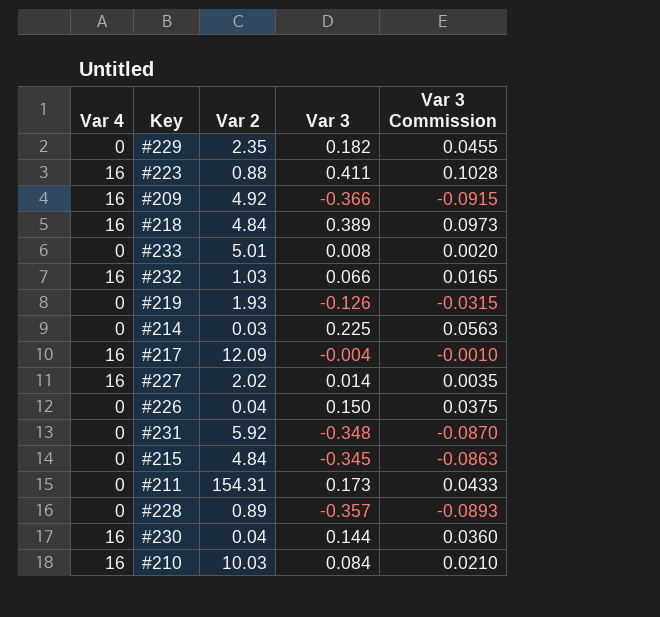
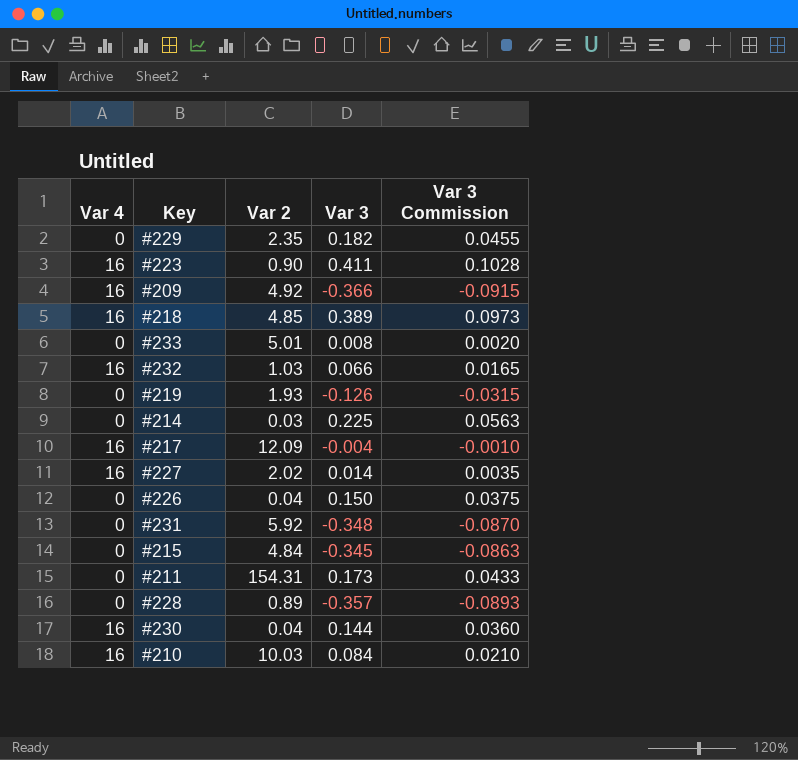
#223 | Var 2: 0.88 -> 0.90
#218 | Var 2: 4.84 -> 4.85

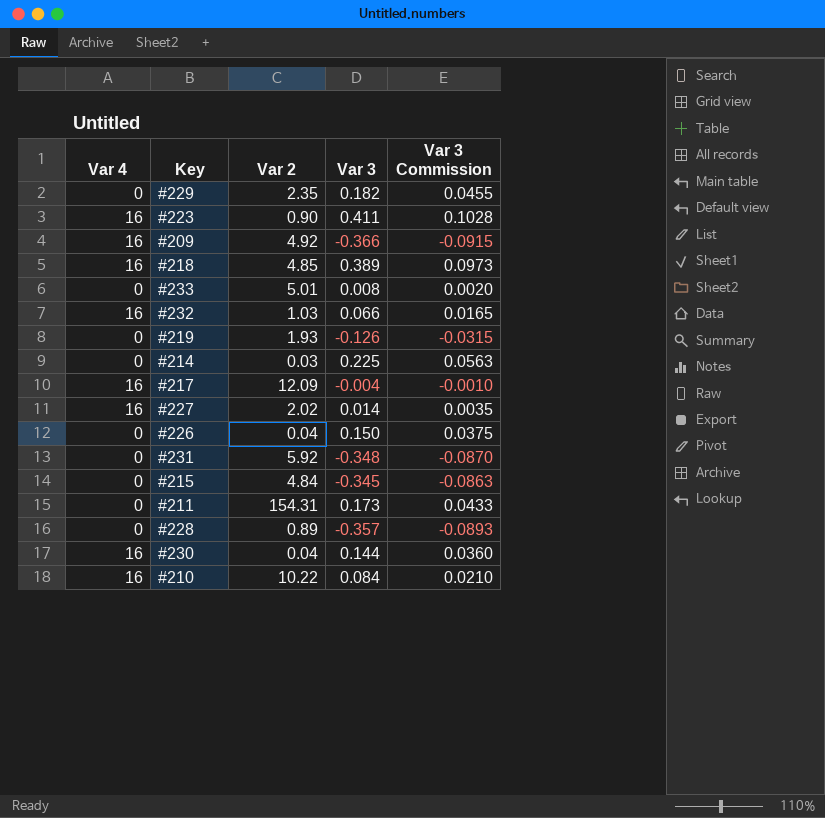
#210 | Var 2: 10.03 -> 10.22

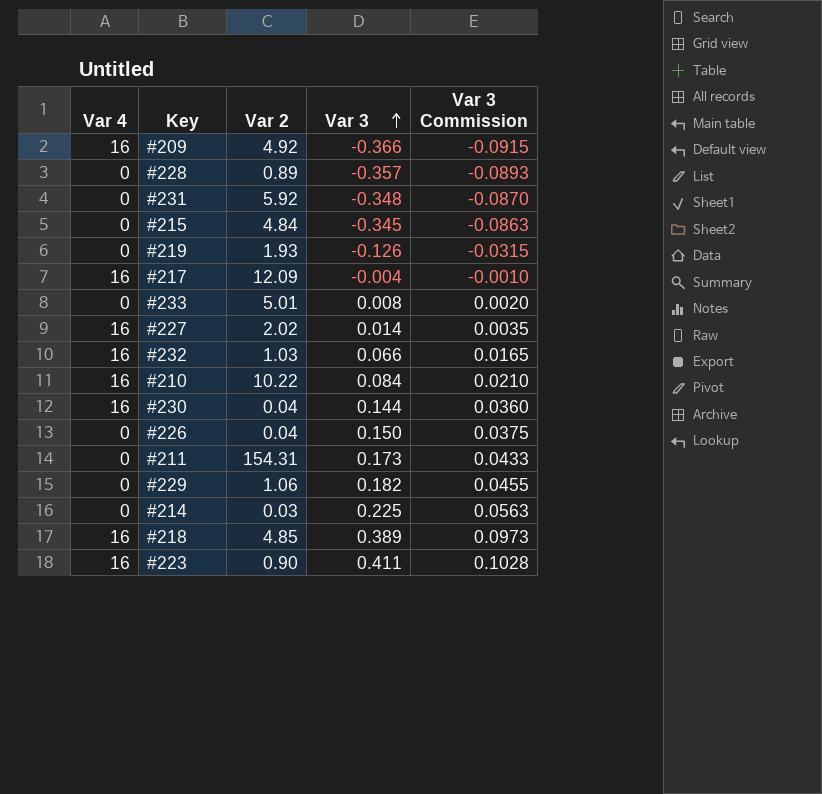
row order: none -> Var 3 ascending
#229 | Var 2: 2.35 -> 1.06

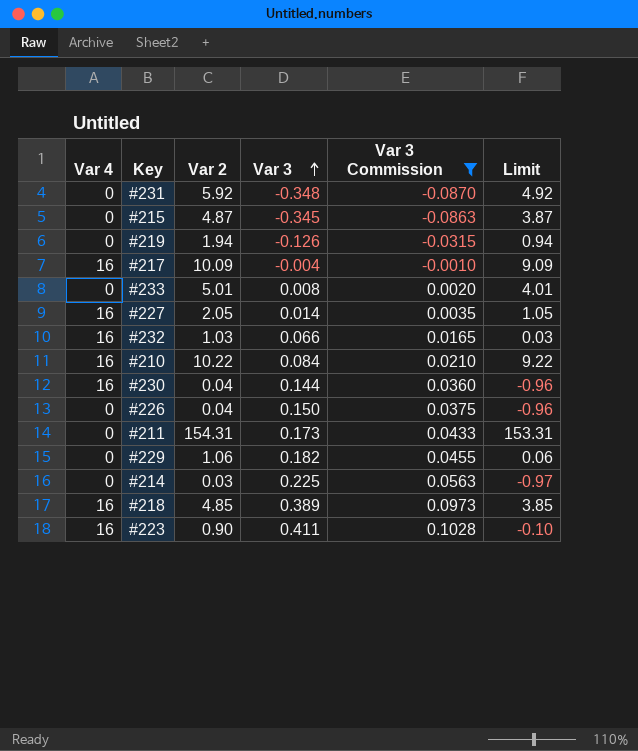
filter: none -> Var 3 Commission >= -0.0870
column Limit | formula: none -> [Var 2] - 1
#215 | Var 2: 4.84 -> 4.87
#219 | Var 2: 1.93 -> 1.94
#217 | Var 2: 12.09 -> 10.09
#227 | Var 2: 2.02 -> 2.05

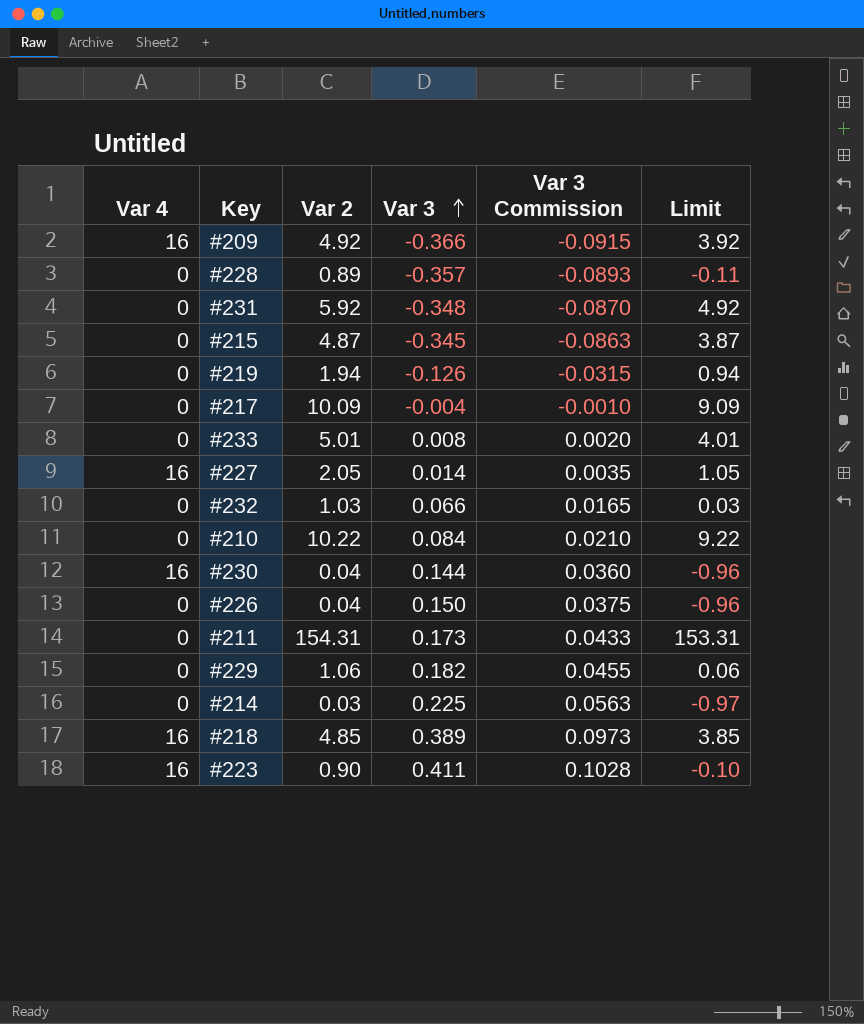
filter: Var 3 Commission >= -0.0870 -> none
#217 | Var 4: 16 -> 0
#232 | Var 4: 16 -> 0
#210 | Var 4: 16 -> 0

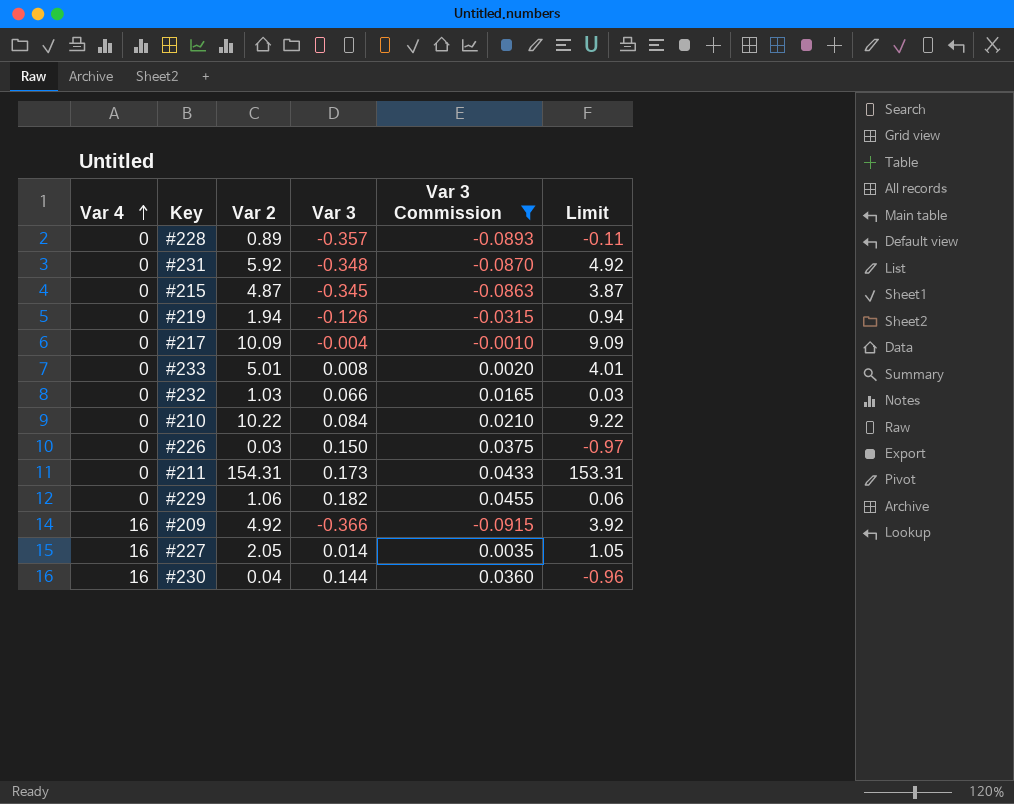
filter: none -> Var 3 Commission <= 0.0455
row order: Var 3 ascending -> Var 4 ascending
#226 | Var 2: 0.04 -> 0.03
#226 | Limit: -0.96 -> -0.97

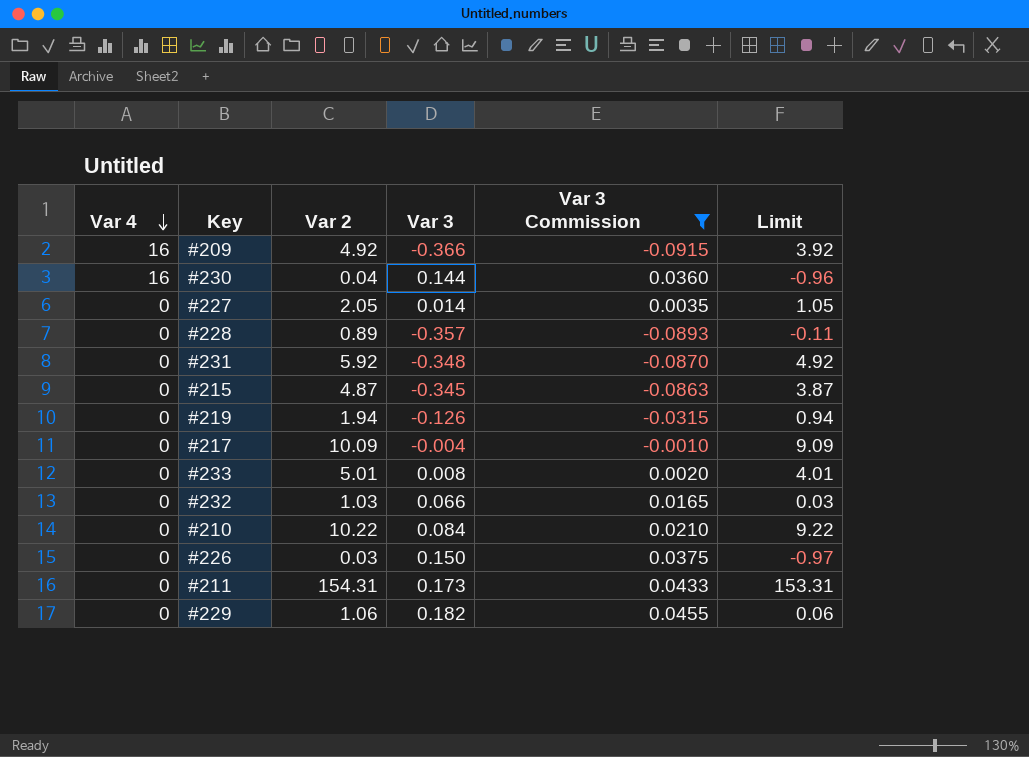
row order: Var 4 ascending -> Var 4 descending
#227 | Var 4: 16 -> 0

